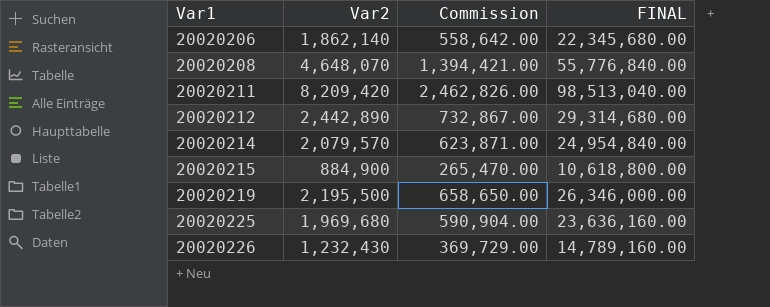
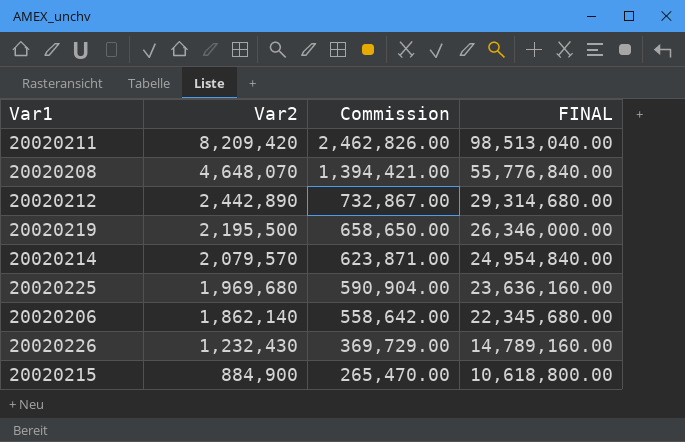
row order: Var1 ascending -> Var2 descending

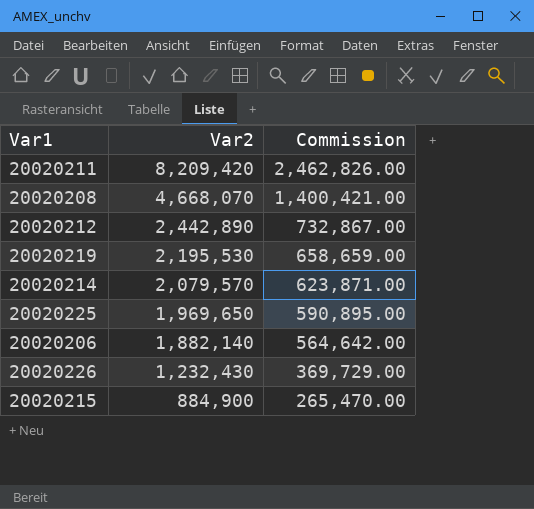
column FINAL | formula: [Var2] * 12 -> none
20020208 | Var2: 4,648,070 -> 4,668,070
20020208 | Commission: 1,394,421.00 -> 1,400,421.00
20020219 | Var2: 2,195,500 -> 2,195,530
20020219 | Commission: 658,650.00 -> 658,659.00
20020225 | Var2: 1,969,680 -> 1,969,650
20020225 | Commission: 590,904.00 -> 590,895.00
20020206 | Var2: 1,862,140 -> 1,882,140
20020206 | Commission: 558,642.00 -> 564,642.00

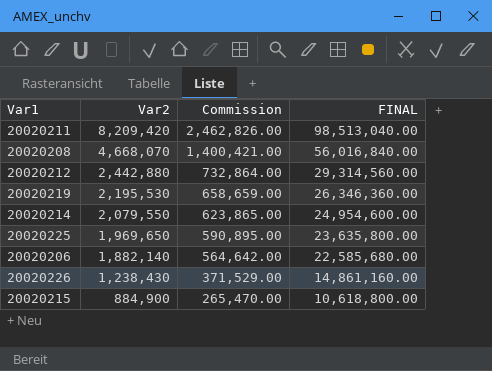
column FINAL | formula: none -> [Var2] * 12
20020212 | Var2: 2,442,890 -> 2,442,880
20020212 | Commission: 732,867.00 -> 732,864.00
20020214 | Var2: 2,079,570 -> 2,079,550
20020214 | Commission: 623,871.00 -> 623,865.00
20020226 | Var2: 1,232,430 -> 1,238,430
20020226 | Commission: 369,729.00 -> 371,529.00

